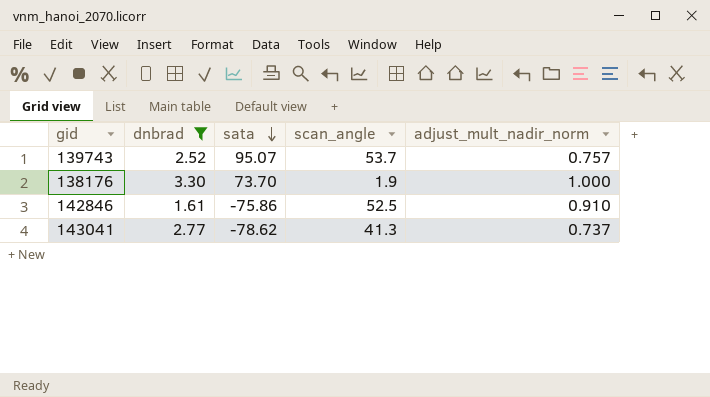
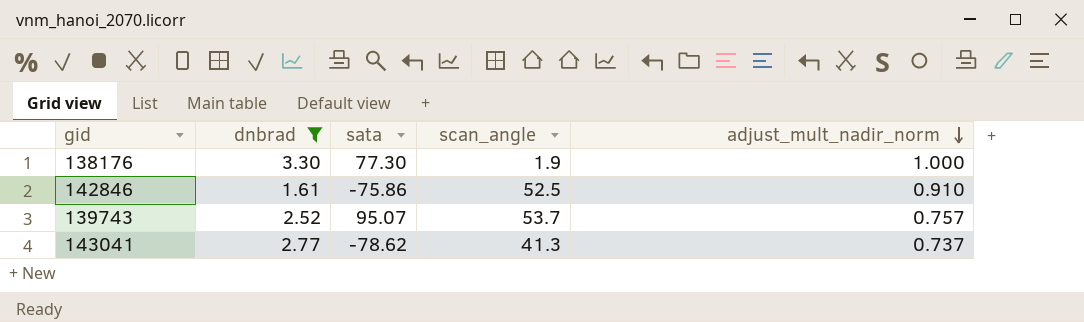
row order: sata descending -> adjust_mult_nadir_norm descending
138176 | sata: 73.70 -> 77.30

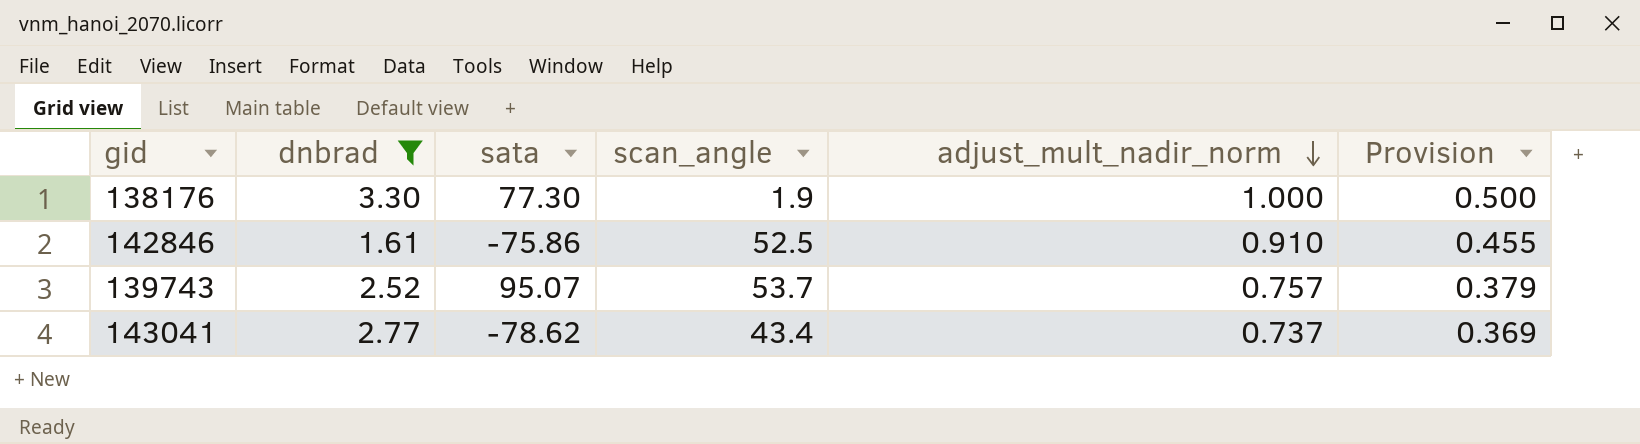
column Provision | formula: none -> [adjust_mult_nadir_norm] * 0.5
143041 | scan_angle: 41.3 -> 43.4

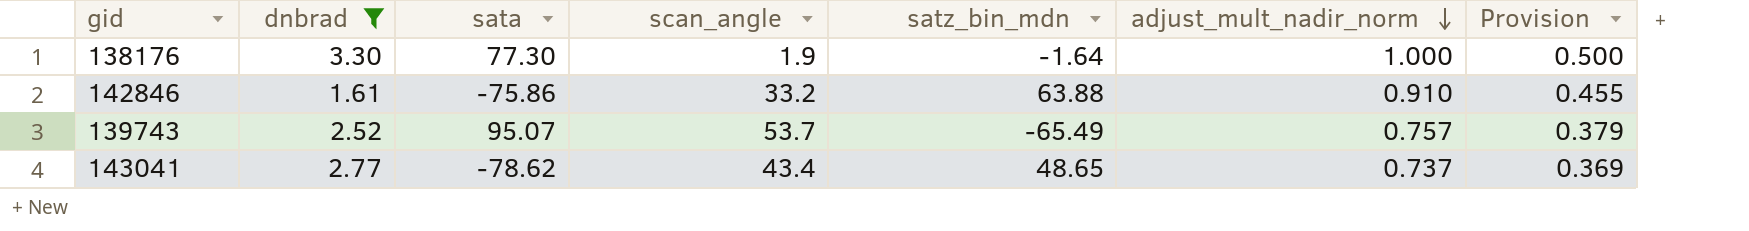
column satz_bin_mdn | position: none -> 5
142846 | scan_angle: 52.5 -> 33.2

